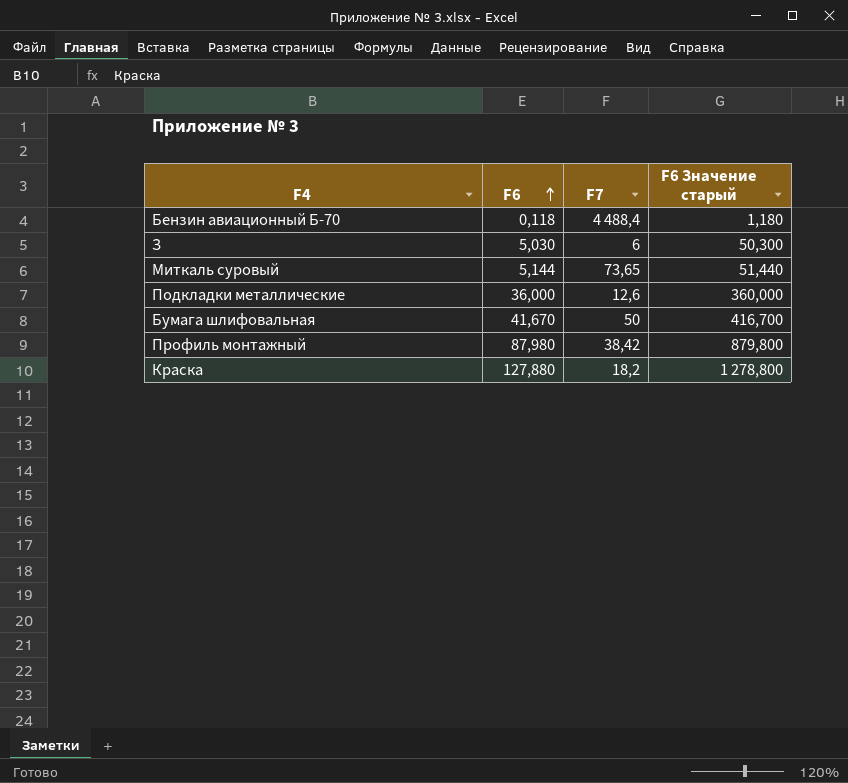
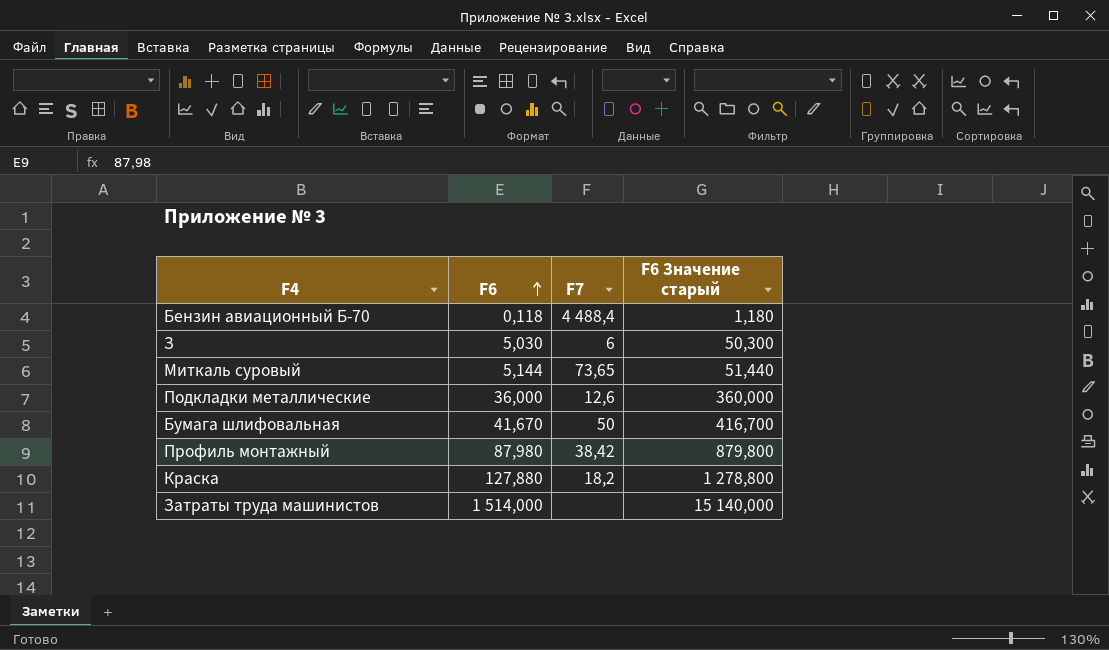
row Затраты труда машинистов: none -> 1 514,000 | none | 15 140,000

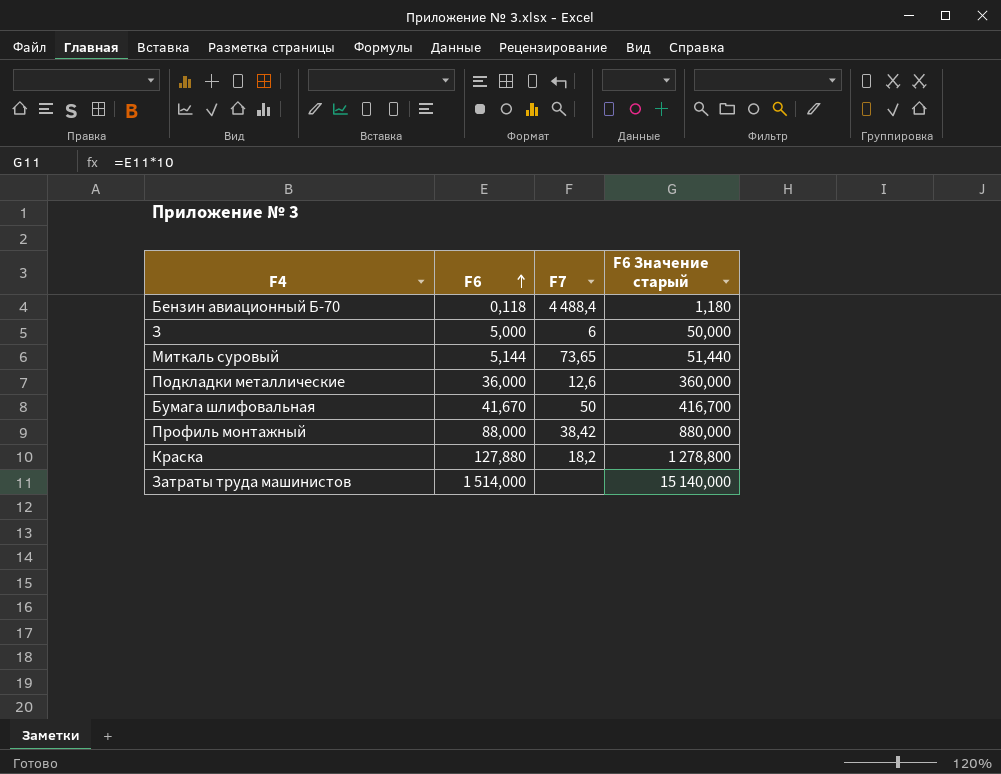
З | F6: 5,030 -> 5,000
З | F6 Значение старый: 50,300 -> 50,000
Профиль монтажный | F6: 87,980 -> 88,000
Профиль монтажный | F6 Значение старый: 879,800 -> 880,000

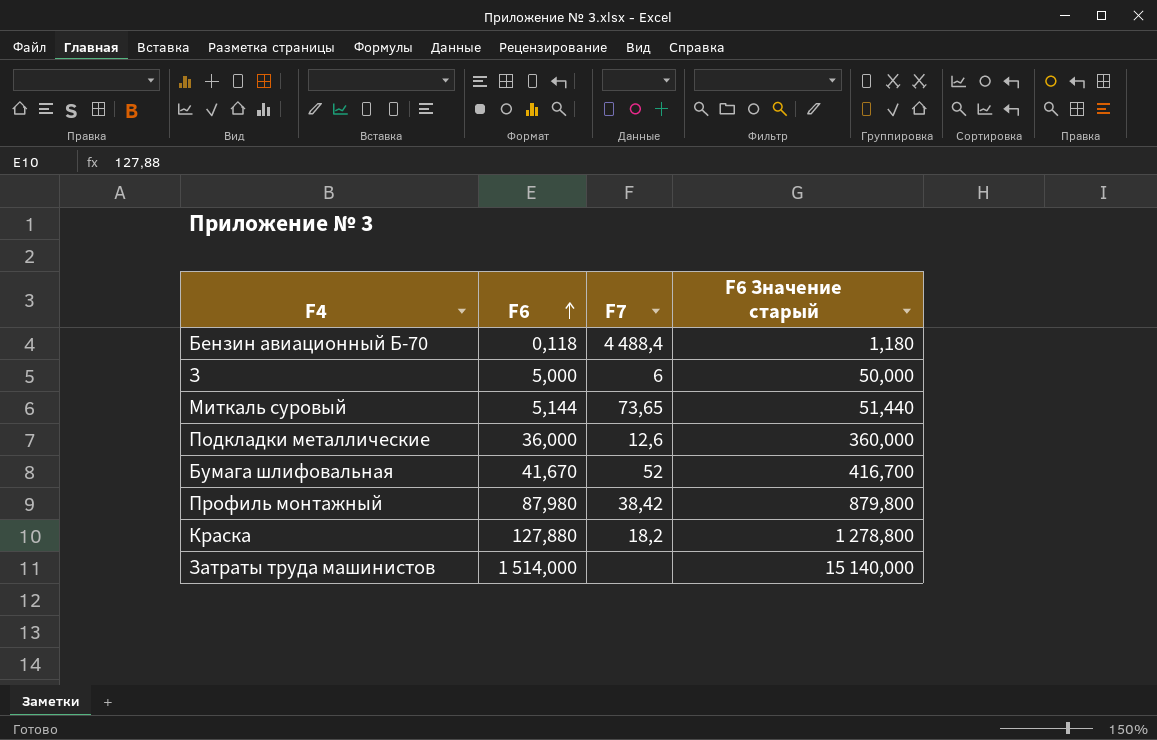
Бумага шлифовальная | F7: 50 -> 52
Профиль монтажный | F6: 88,000 -> 87,980
Профиль монтажный | F6 Значение старый: 880,000 -> 879,800

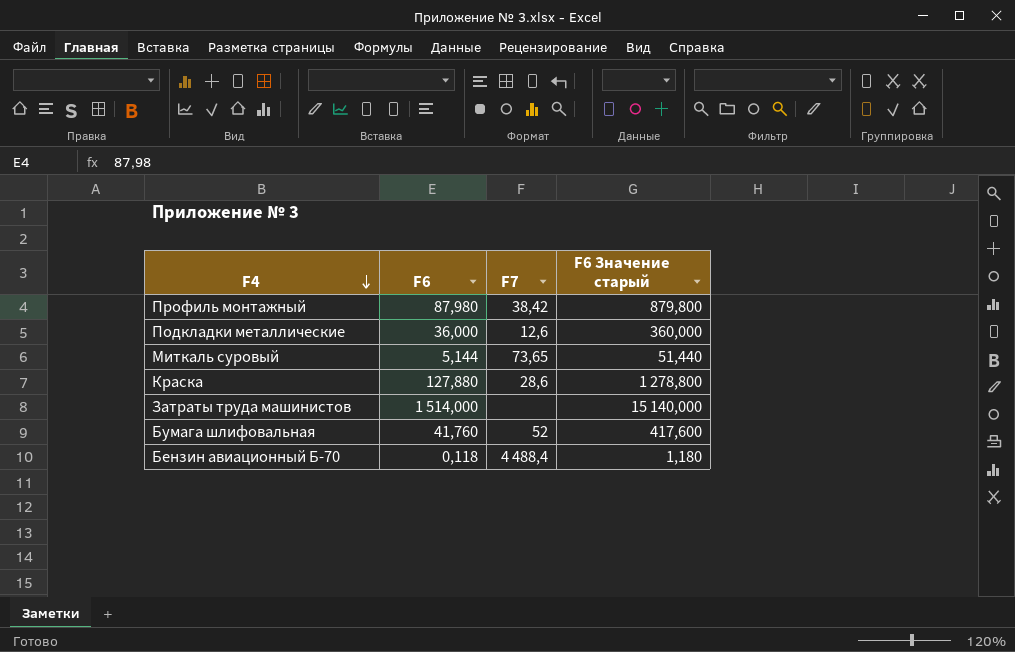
row order: F6 ascending -> F4 descending
row З: 5,000 | 6 | 50,000 -> none
Краска | F7: 18,2 -> 28,6
Бумага шлифовальная | F6: 41,670 -> 41,760
Бумага шлифовальная | F6 Значение старый: 416,700 -> 417,600

